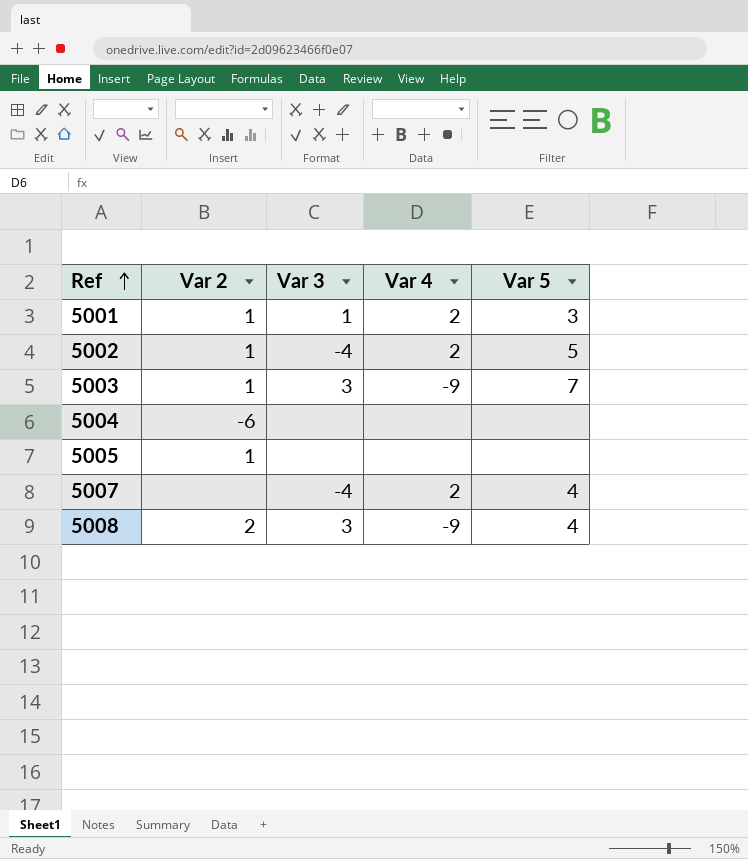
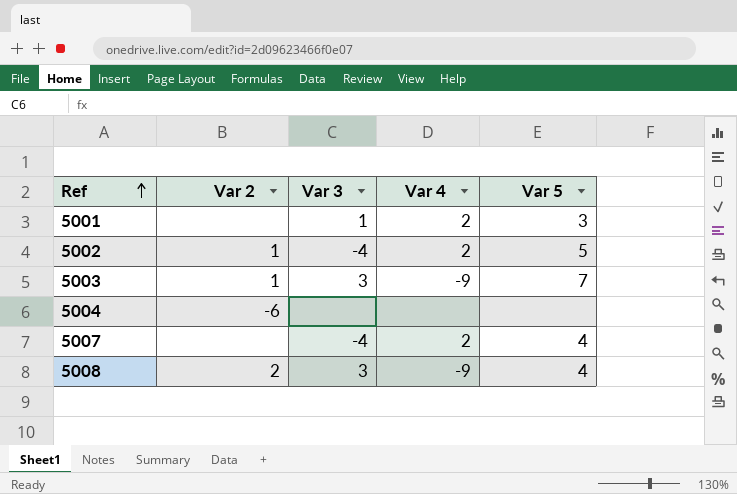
row 5005: 1 | none | none | none -> none
5001 | Var 2: 1 -> none

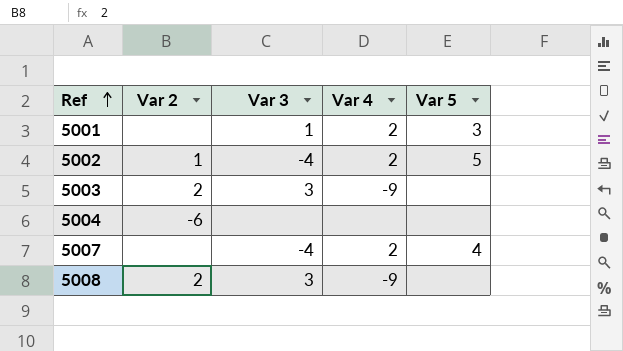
5003 | Var 2: 1 -> 2
5003 | Var 5: 7 -> none
5008 | Var 5: 4 -> none

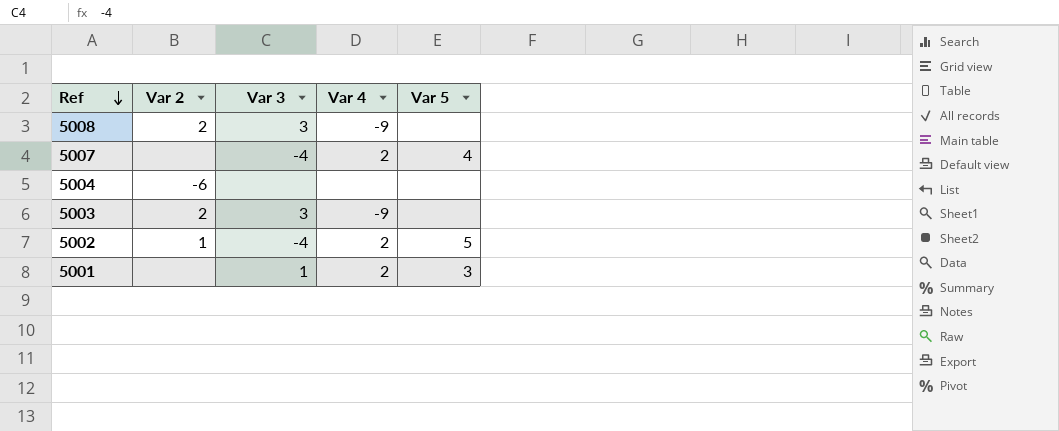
row order: Ref ascending -> Ref descending

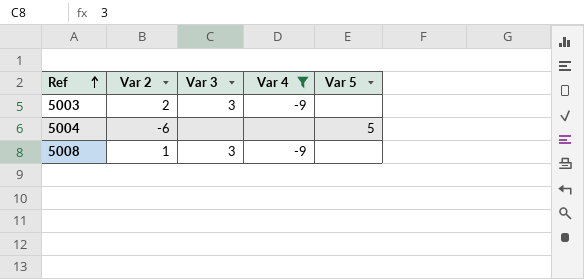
filter: none -> Var 4 != 2
row order: Ref descending -> Ref ascending
5004 | Var 5: none -> 5
5008 | Var 2: 2 -> 1

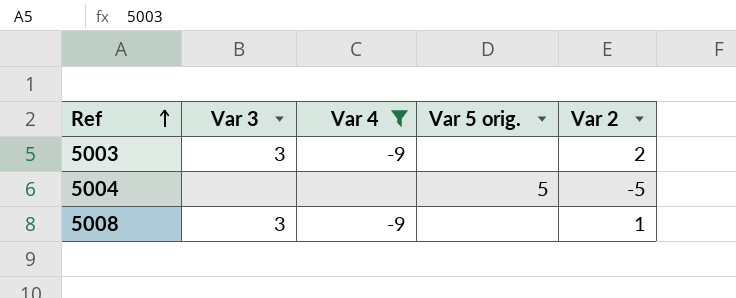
column name: Var 5 -> Var 5 orig.
column Var 2 | position: 2 -> 5
5004 | Var 2: -6 -> -5

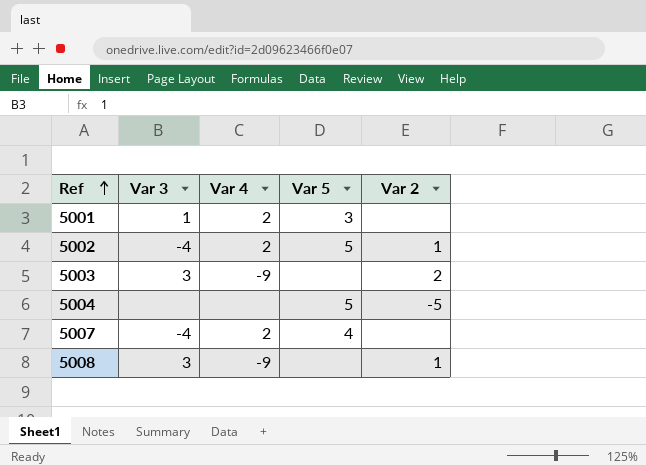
filter: Var 4 != 2 -> none
column name: Var 5 orig. -> Var 5

